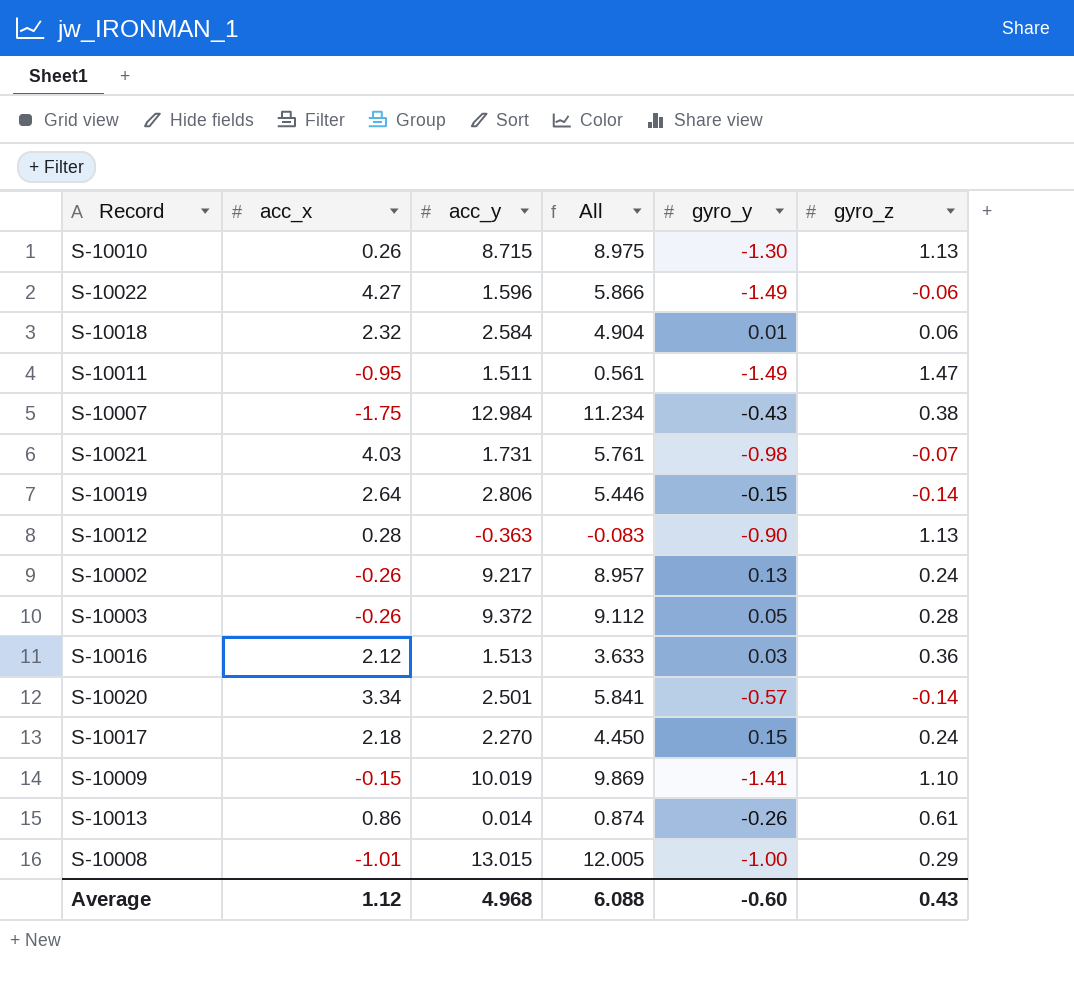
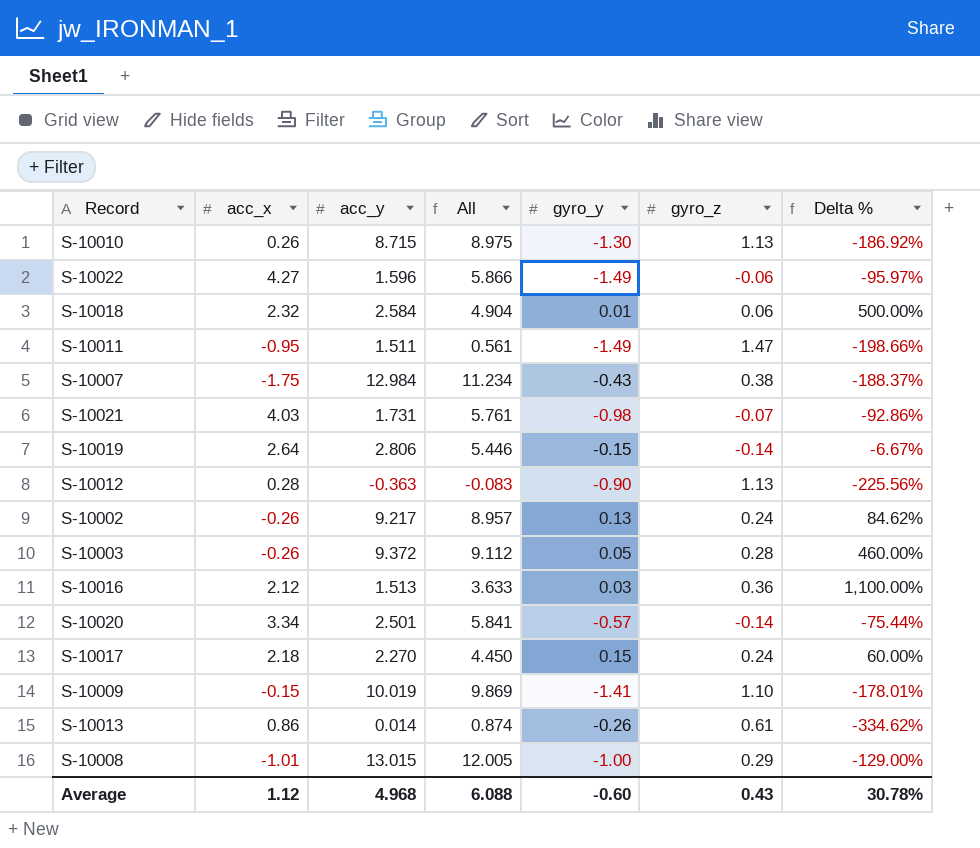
column Delta % | formula: none -> ([gyro_z] - [gyro_y]) / [gyro_y]

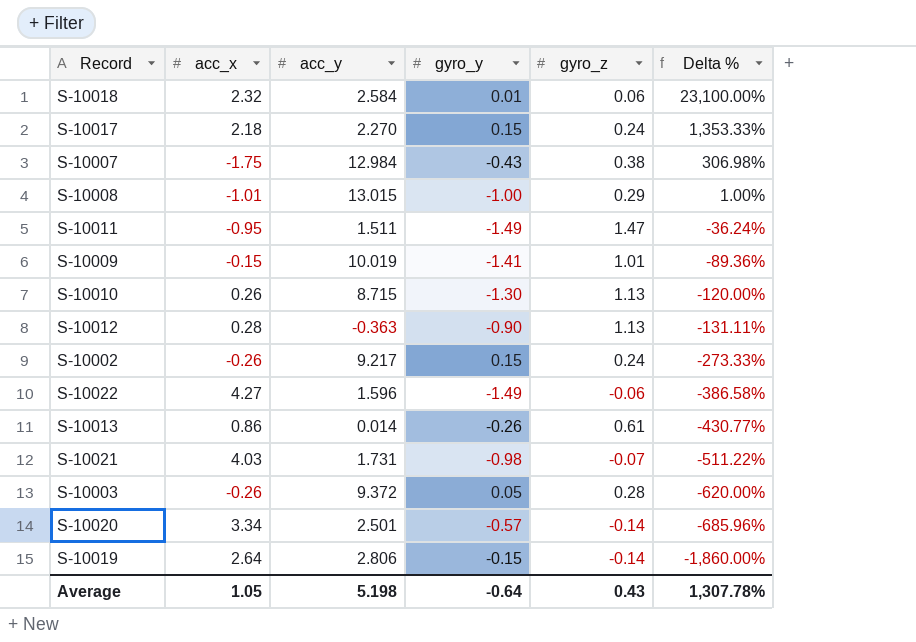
row order: none -> Delta % descending
column All | formula: [acc_x] + [acc_y] -> none
column Delta % | formula: ([gyro_z] - [gyro_y]) / [gyro_y] -> ([acc_x] - [gyro_y]) / [gyro_y]
row S-10016: 2.12 | 1.513 | 3.633 | 0.03 | 0.36 | 1,100.00% -> none
S-10009 | gyro_z: 1.10 -> 1.01
S-10002 | gyro_y: 0.13 -> 0.15
Average | acc_x: 1.12 -> 1.05
Average | acc_y: 4.968 -> 5.198
Average | gyro_y: -0.60 -> -0.64
Average | Delta %: 30.78% -> 1,307.78%

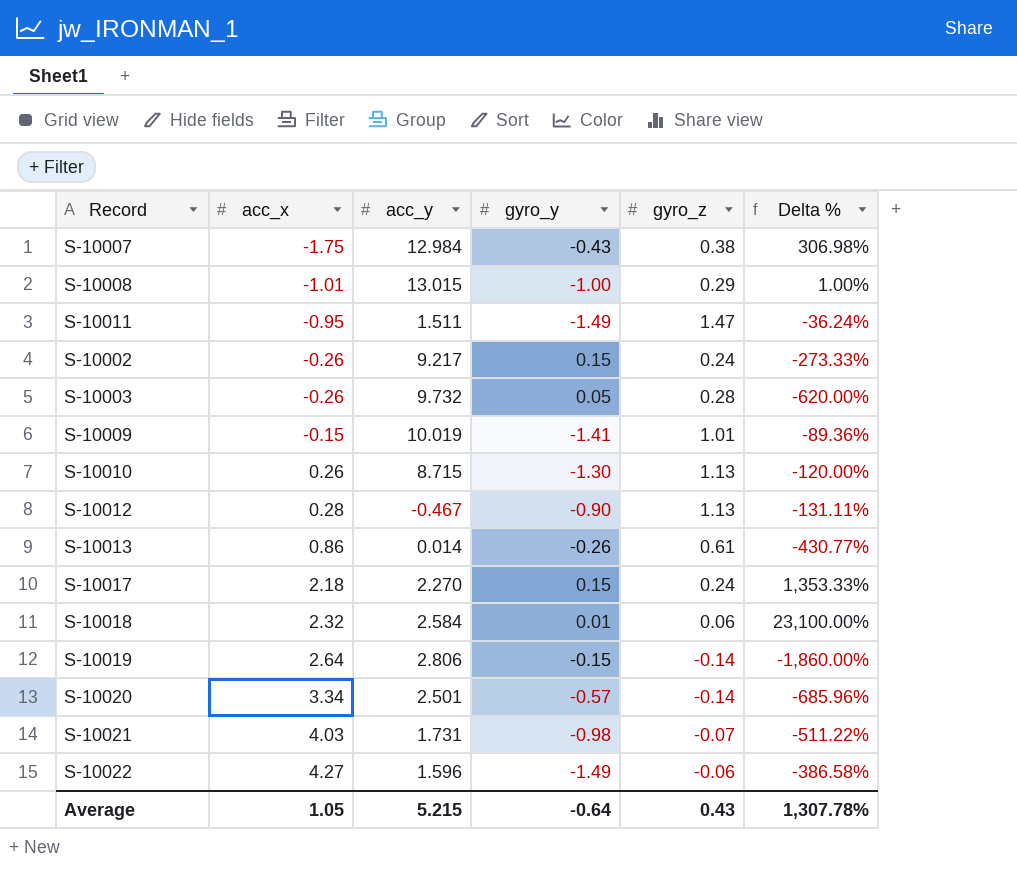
row order: Delta % descending -> acc_x ascending
S-10003 | acc_y: 9.372 -> 9.732
S-10012 | acc_y: -0.363 -> -0.467
Average | acc_y: 5.198 -> 5.215

